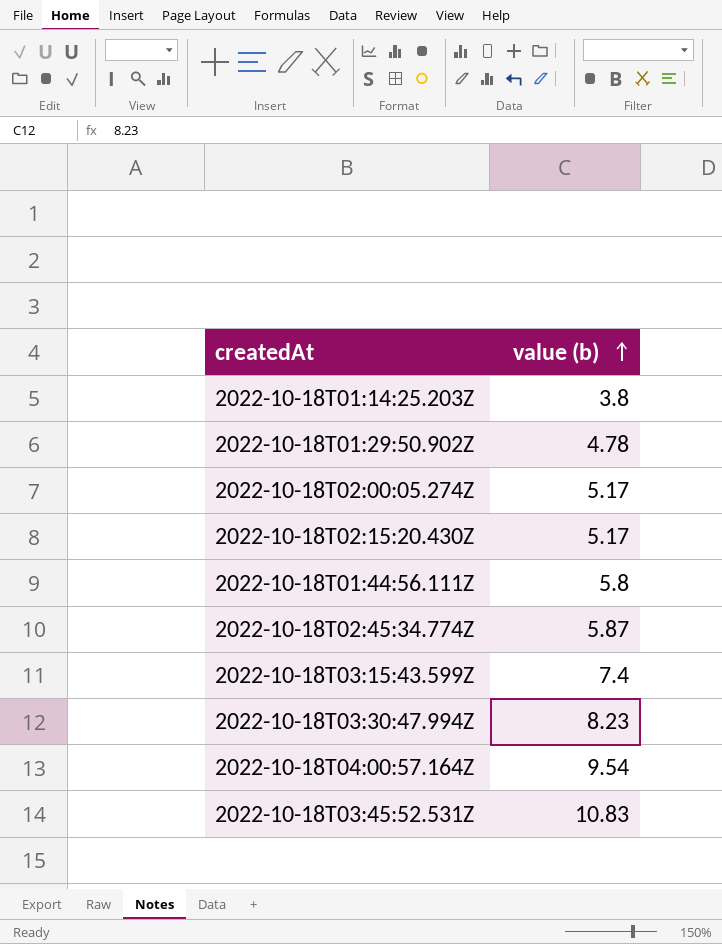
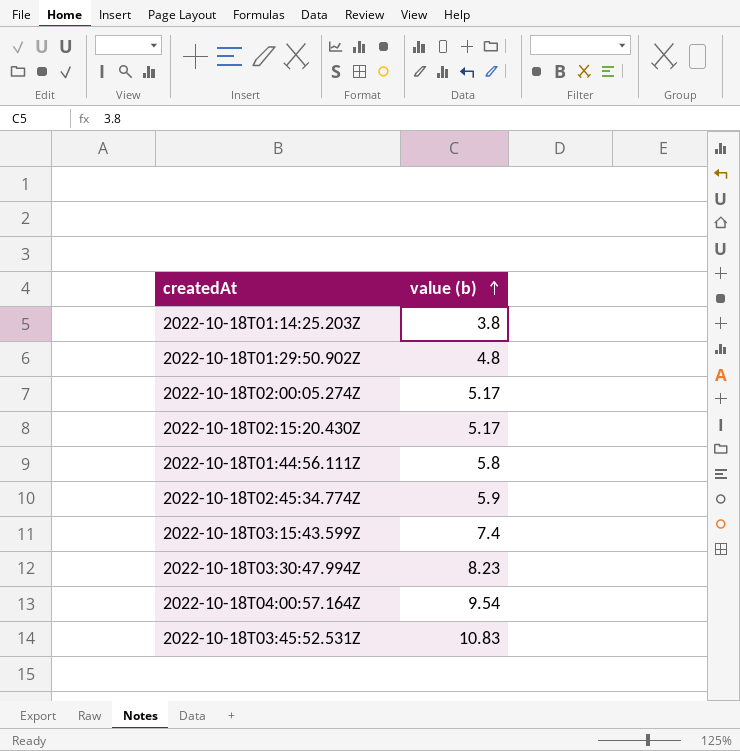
2022-10-18T01:29:50.902Z | value (b): 4.78 -> 4.8
2022-10-18T02:45:34.774Z | value (b): 5.87 -> 5.9

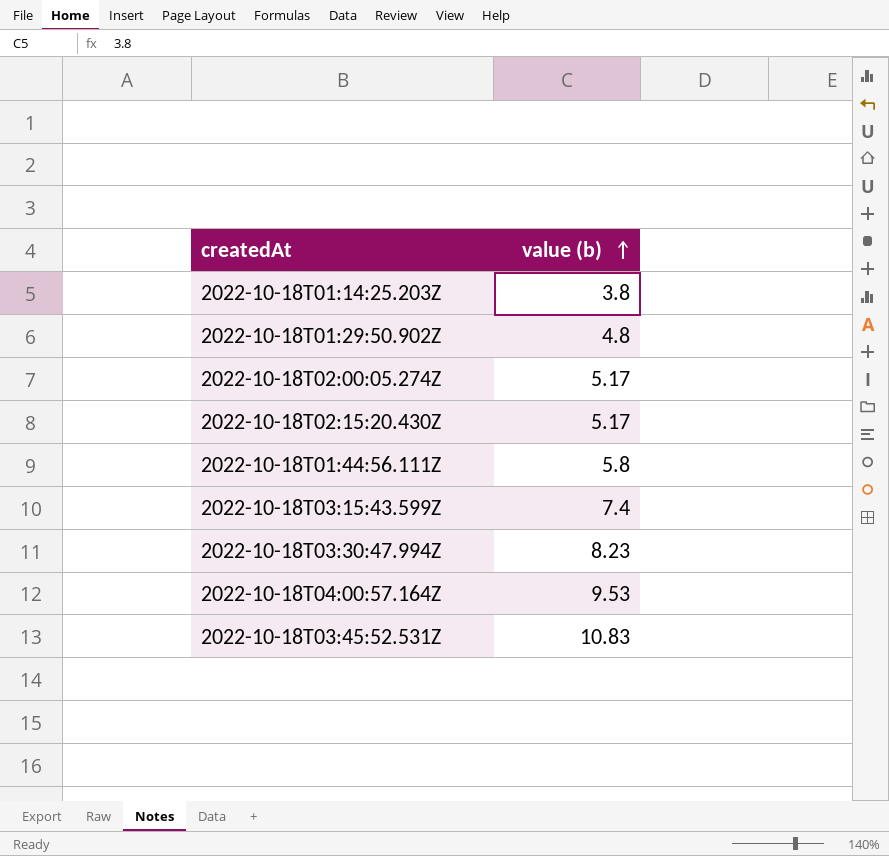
row 2022-10-18T02:45:34.774Z: 5.9 -> none
2022-10-18T04:00:57.164Z | value (b): 9.54 -> 9.53

